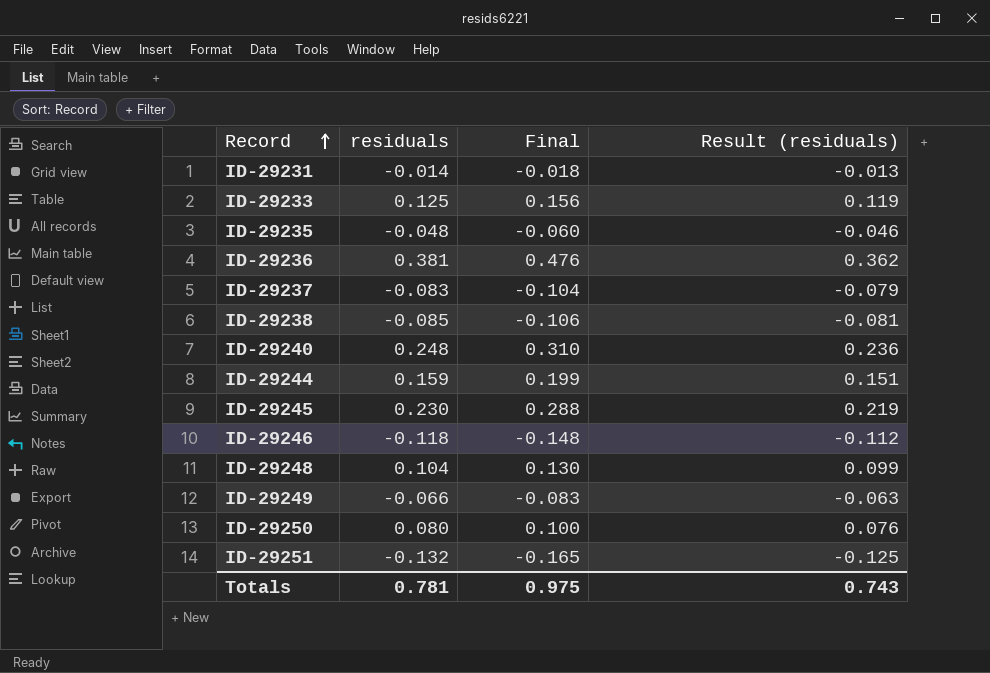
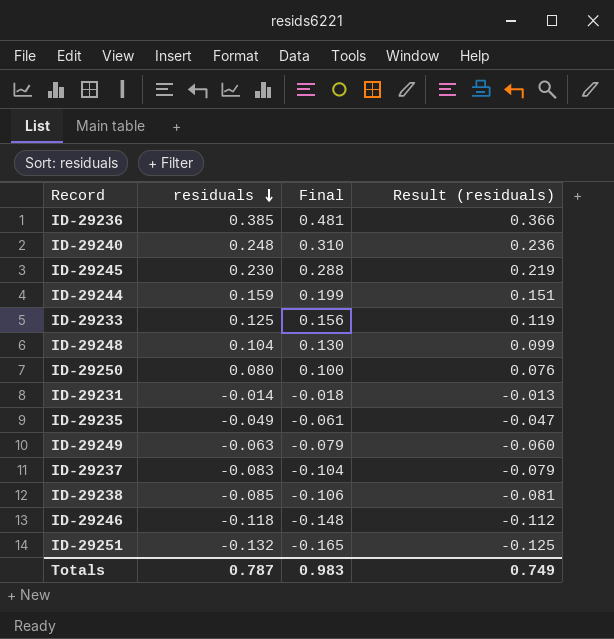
row order: Record ascending -> residuals descending
ID-29236 | residuals: 0.381 -> 0.385
ID-29236 | Final: 0.476 -> 0.481
ID-29236 | Result (residuals): 0.362 -> 0.366
ID-29235 | residuals: -0.048 -> -0.049
ID-29235 | Final: -0.060 -> -0.061
ID-29235 | Result (residuals): -0.046 -> -0.047
ID-29249 | residuals: -0.066 -> -0.063
ID-29249 | Final: -0.083 -> -0.079
ID-29249 | Result (residuals): -0.063 -> -0.060
Totals | residuals: 0.781 -> 0.787
Totals | Final: 0.975 -> 0.983
Totals | Result (residuals): 0.743 -> 0.749

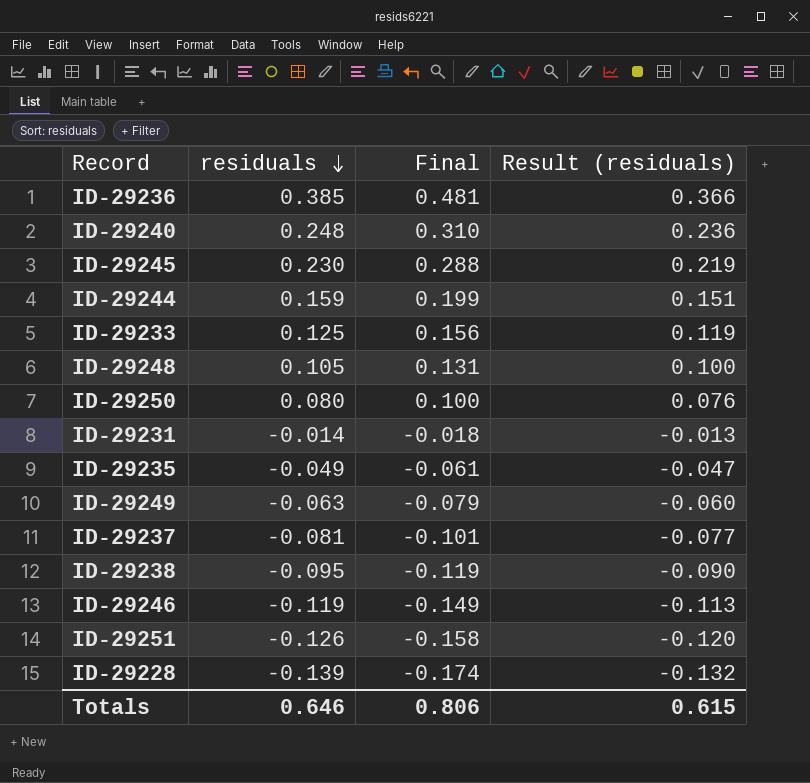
ID-29248 | residuals: 0.104 -> 0.105
ID-29248 | Final: 0.130 -> 0.131
ID-29248 | Result (residuals): 0.099 -> 0.100
ID-29237 | residuals: -0.083 -> -0.081
ID-29237 | Final: -0.104 -> -0.101
ID-29237 | Result (residuals): -0.079 -> -0.077
ID-29238 | residuals: -0.085 -> -0.095
ID-29238 | Final: -0.106 -> -0.119
ID-29238 | Result (residuals): -0.081 -> -0.090
ID-29246 | residuals: -0.118 -> -0.119
ID-29246 | Final: -0.148 -> -0.149
ID-29246 | Result (residuals): -0.112 -> -0.113
ID-29251 | residuals: -0.132 -> -0.126
ID-29251 | Final: -0.165 -> -0.158
ID-29251 | Result (residuals): -0.125 -> -0.120
row ID-29228: none -> -0.139 | -0.174 | -0.132
Totals | residuals: 0.787 -> 0.646
Totals | Final: 0.983 -> 0.806
Totals | Result (residuals): 0.749 -> 0.615

